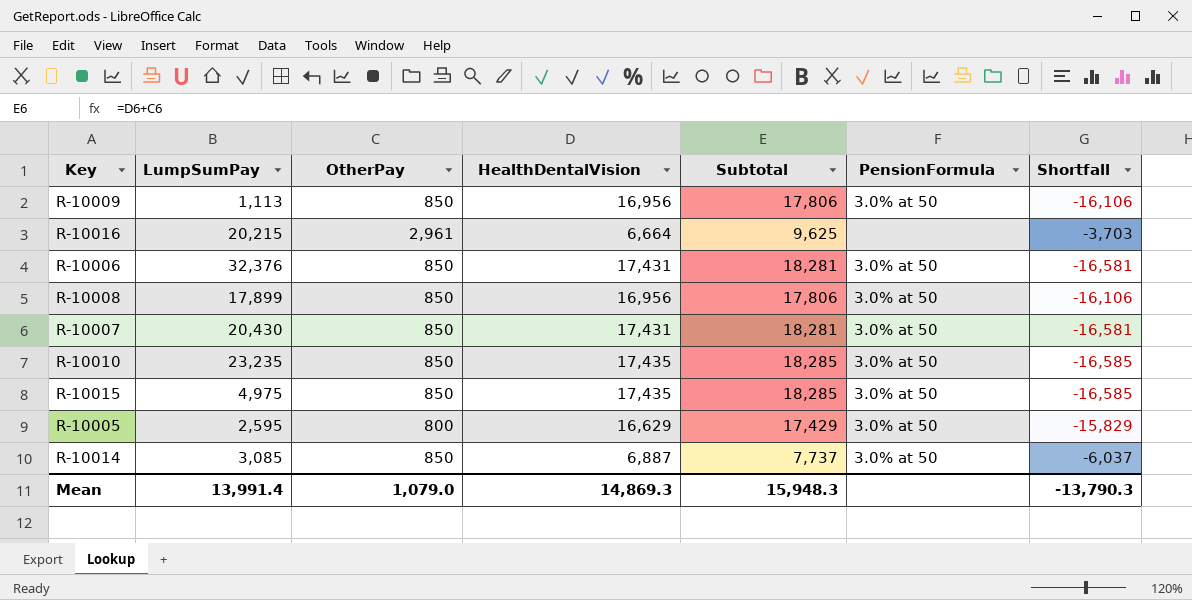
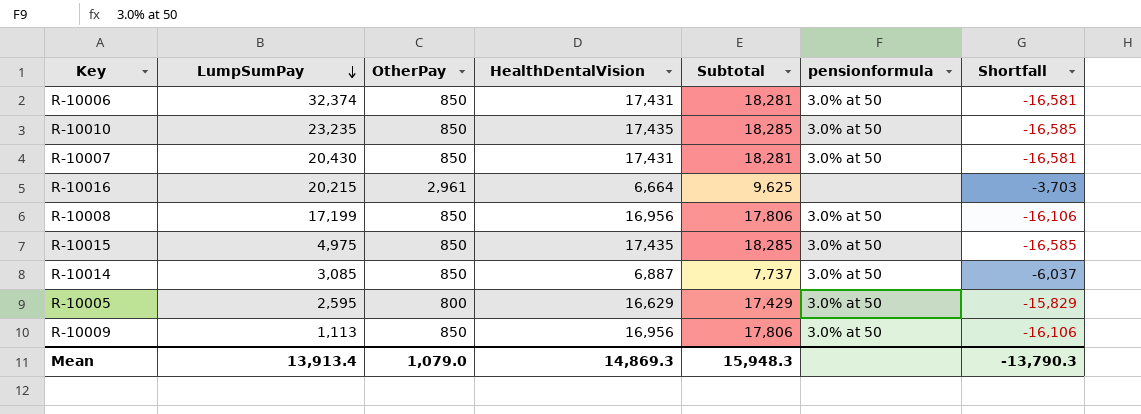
row order: none -> LumpSumPay descending
column name: PensionFormula -> pensionformula
R-10006 | LumpSumPay: 32,376 -> 32,374
R-10008 | LumpSumPay: 17,899 -> 17,199
Mean | LumpSumPay: 13,991.4 -> 13,913.4

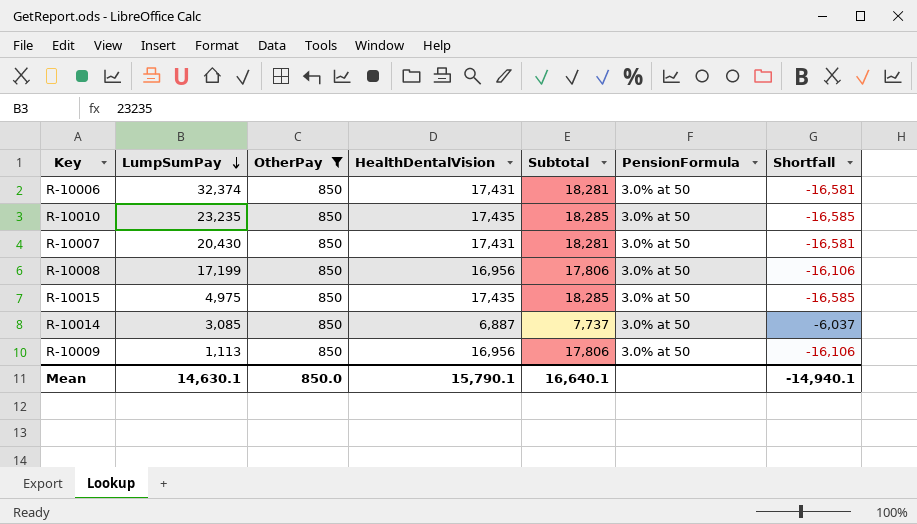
filter: none -> OtherPay = 850
column name: pensionformula -> PensionFormula
Mean | LumpSumPay: 13,913.4 -> 14,630.1
Mean | OtherPay: 1,079.0 -> 850.0
Mean | HealthDentalVision: 14,869.3 -> 15,790.1
Mean | Subtotal: 15,948.3 -> 16,640.1
Mean | Shortfall: -13,790.3 -> -14,940.1

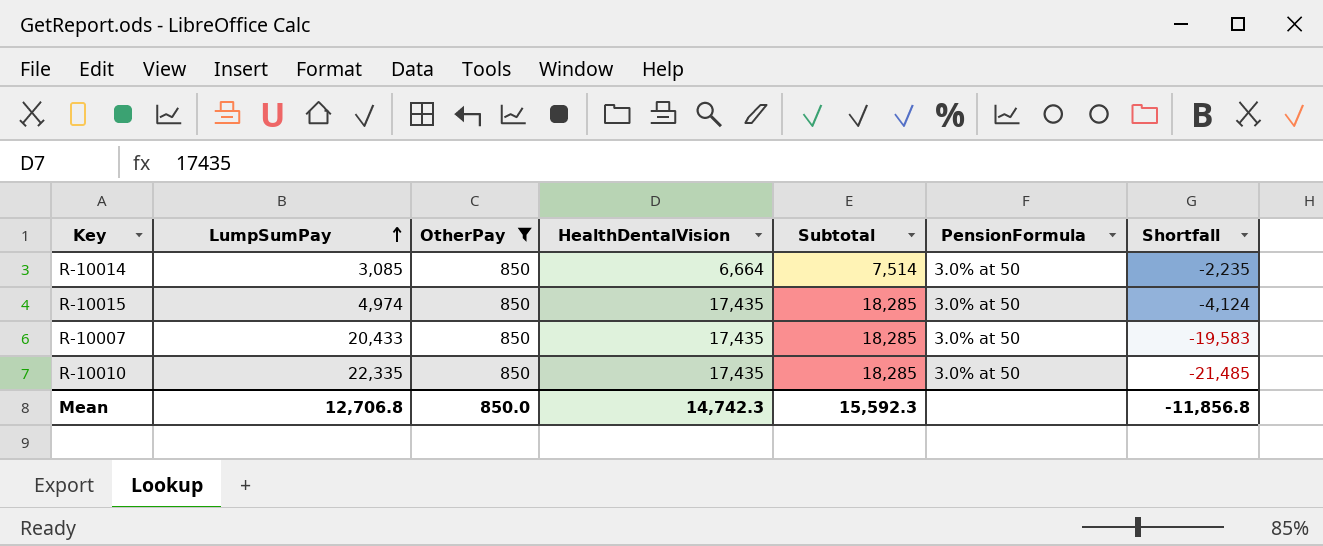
row order: LumpSumPay descending -> LumpSumPay ascending
column Shortfall | formula: [OtherPay] - [HealthDentalVision] -> [OtherPay] - [LumpSumPay]
row R-10006: 32,374 | 850 | 17,431 | 18,281 | 3.0% at 50 | -16,581 -> none
row R-10008: 17,199 | 850 | 16,956 | 17,806 | 3.0% at 50 | -16,106 -> none
row R-10009: 1,113 | 850 | 16,956 | 17,806 | 3.0% at 50 | -16,106 -> none
R-10014 | HealthDentalVision: 6,887 -> 6,664
R-10014 | Subtotal: 7,737 -> 7,514
R-10015 | LumpSumPay: 4,975 -> 4,974
R-10007 | LumpSumPay: 20,430 -> 20,433
R-10007 | HealthDentalVision: 17,431 -> 17,435
R-10007 | Subtotal: 18,281 -> 18,285
R-10010 | LumpSumPay: 23,235 -> 22,335
Mean | LumpSumPay: 14,630.1 -> 12,706.8
Mean | HealthDentalVision: 15,790.1 -> 14,742.3
Mean | Subtotal: 16,640.1 -> 15,592.3
Mean | Shortfall: -14,940.1 -> -11,856.8

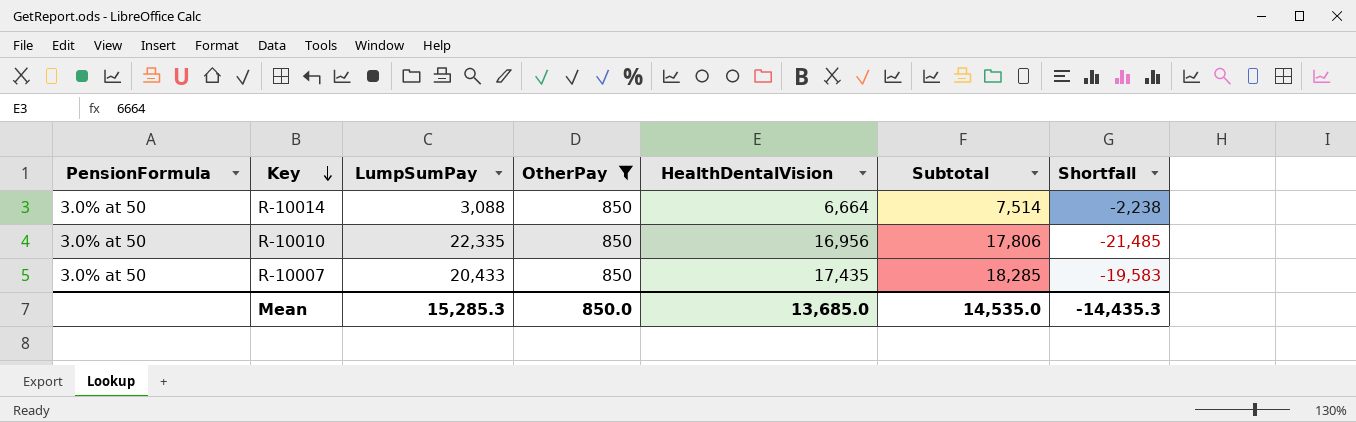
row order: LumpSumPay ascending -> Key descending
column PensionFormula | position: 6 -> 1
row R-10015: 4,974 | 850 | 17,435 | 18,285 | 3.0% at 50 | -4,124 -> none
R-10014 | LumpSumPay: 3,085 -> 3,088
R-10014 | Shortfall: -2,235 -> -2,238
R-10010 | HealthDentalVision: 17,435 -> 16,956
R-10010 | Subtotal: 18,285 -> 17,806
Mean | LumpSumPay: 12,706.8 -> 15,285.3
Mean | HealthDentalVision: 14,742.3 -> 13,685.0
Mean | Subtotal: 15,592.3 -> 14,535.0
Mean | Shortfall: -11,856.8 -> -14,435.3

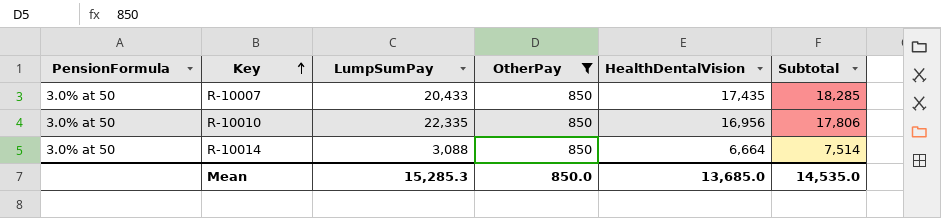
row order: Key descending -> Key ascending
column Shortfall | formula: [OtherPay] - [LumpSumPay] -> none

